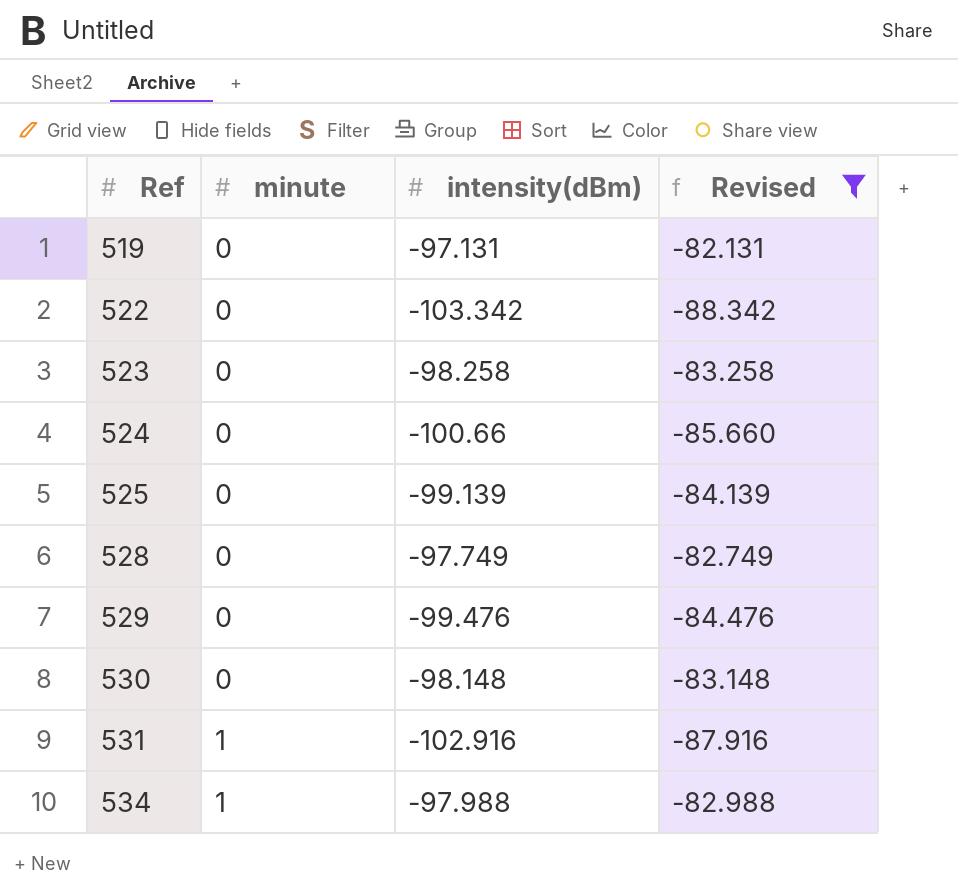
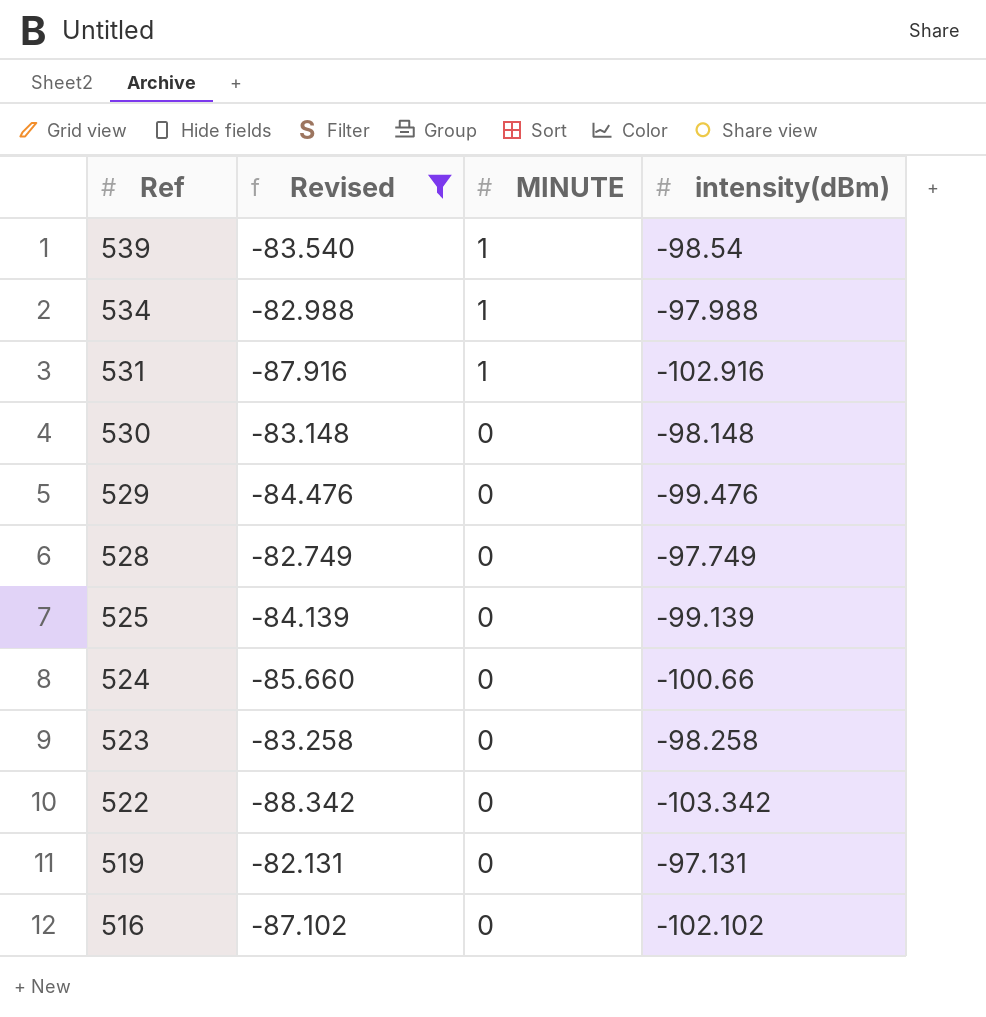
row order: Ref ascending -> Ref descending
column Revised | position: 4 -> 2
column name: minute -> MINUTE
row 539: none -> -83.540 | 1 | -98.54
row 516: none -> -87.102 | 0 | -102.102

